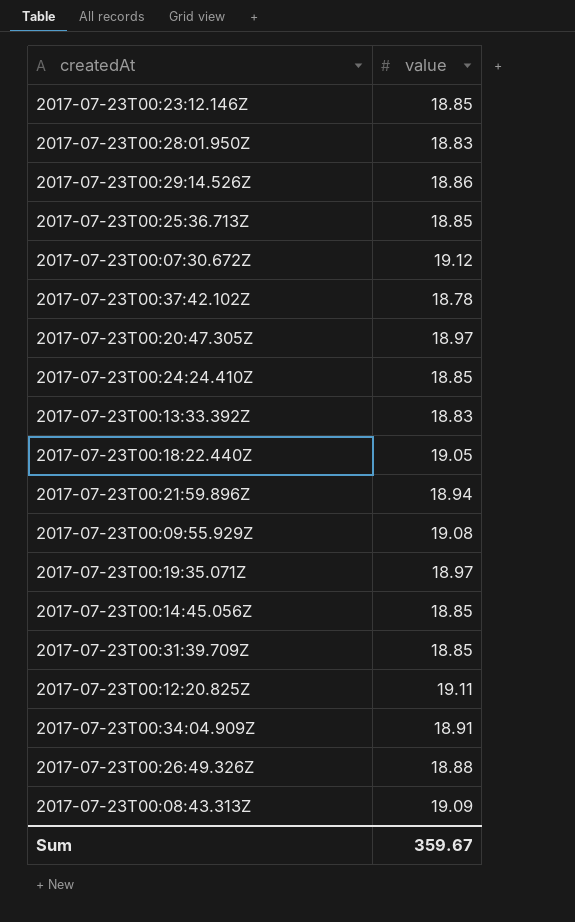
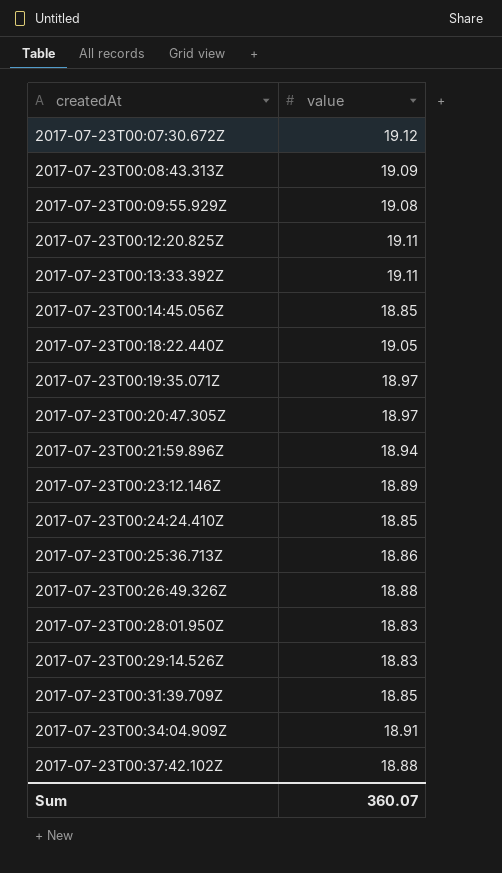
row order: none -> createdAt ascending
2017-07-23T00:13:33.392Z | value: 18.83 -> 19.11
2017-07-23T00:23:12.146Z | value: 18.85 -> 18.89
2017-07-23T00:25:36.713Z | value: 18.85 -> 18.86
2017-07-23T00:29:14.526Z | value: 18.86 -> 18.83
2017-07-23T00:37:42.102Z | value: 18.78 -> 18.88
Sum | value: 359.67 -> 360.07

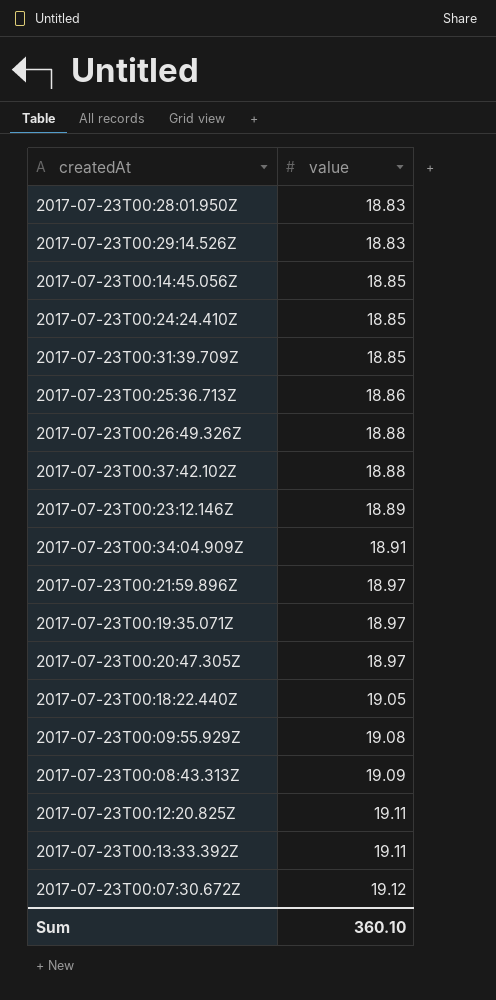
row order: createdAt ascending -> value ascending
2017-07-23T00:21:59.896Z | value: 18.94 -> 18.97
Sum | value: 360.07 -> 360.10

